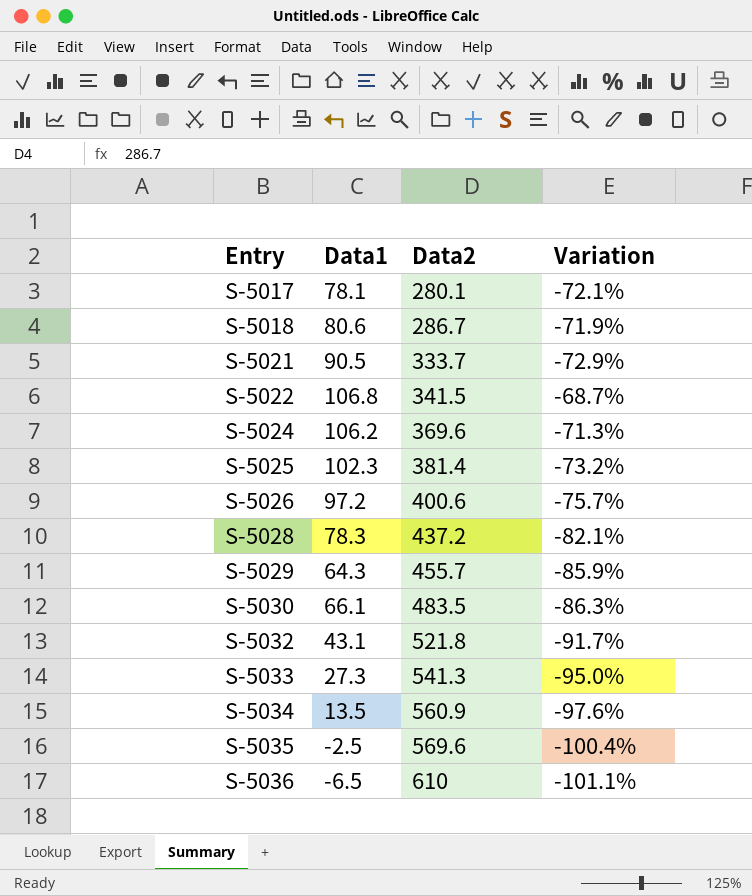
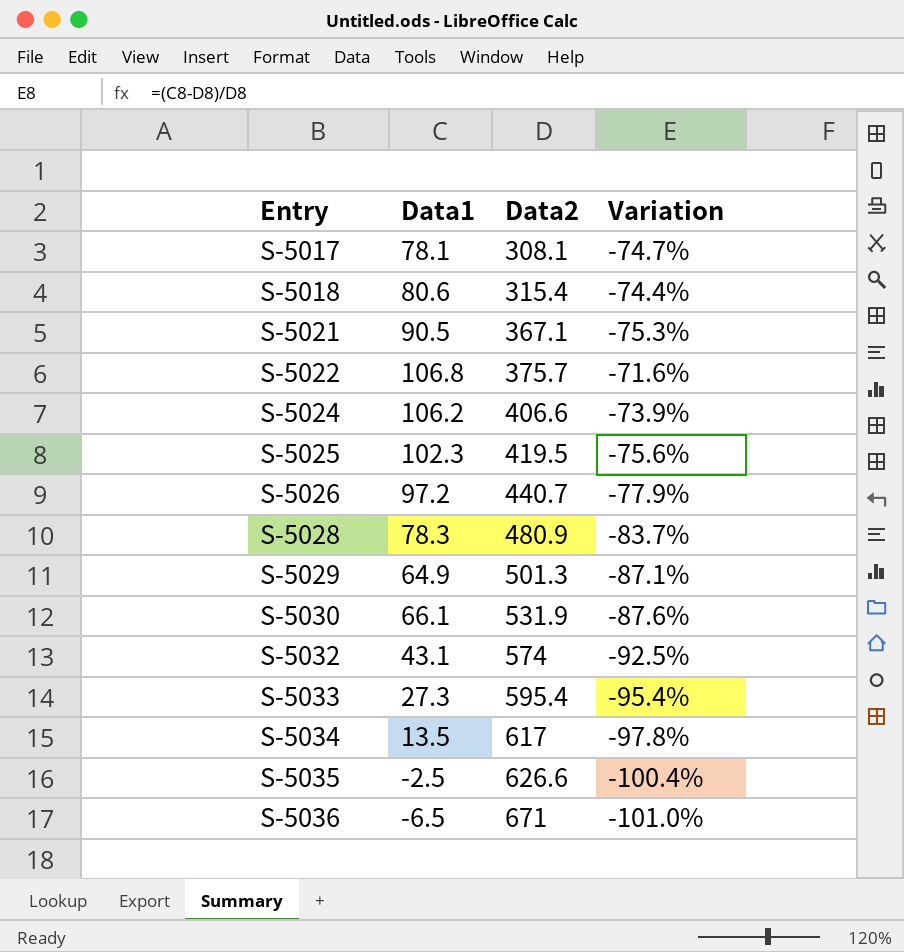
S-5017 | Data2: 280.1 -> 308.1
S-5017 | Variation: -72.1% -> -74.7%
S-5018 | Data2: 286.7 -> 315.4
S-5018 | Variation: -71.9% -> -74.4%
S-5021 | Data2: 333.7 -> 367.1
S-5021 | Variation: -72.9% -> -75.3%
S-5022 | Data2: 341.5 -> 375.7
S-5022 | Variation: -68.7% -> -71.6%
S-5024 | Data2: 369.6 -> 406.6
S-5024 | Variation: -71.3% -> -73.9%
S-5025 | Data2: 381.4 -> 419.5
S-5025 | Variation: -73.2% -> -75.6%
S-5026 | Data2: 400.6 -> 440.7
S-5026 | Variation: -75.7% -> -77.9%
S-5028 | Data2: 437.2 -> 480.9
S-5028 | Variation: -82.1% -> -83.7%
S-5029 | Data1: 64.3 -> 64.9
S-5029 | Data2: 455.7 -> 501.3
S-5029 | Variation: -85.9% -> -87.1%
S-5030 | Data2: 483.5 -> 531.9
S-5030 | Variation: -86.3% -> -87.6%
S-5032 | Data2: 521.8 -> 574
S-5032 | Variation: -91.7% -> -92.5%
S-5033 | Data2: 541.3 -> 595.4
S-5033 | Variation: -95.0% -> -95.4%
S-5034 | Data2: 560.9 -> 617
S-5034 | Variation: -97.6% -> -97.8%
S-5035 | Data2: 569.6 -> 626.6
S-5036 | Data2: 610 -> 671
S-5036 | Variation: -101.1% -> -101.0%

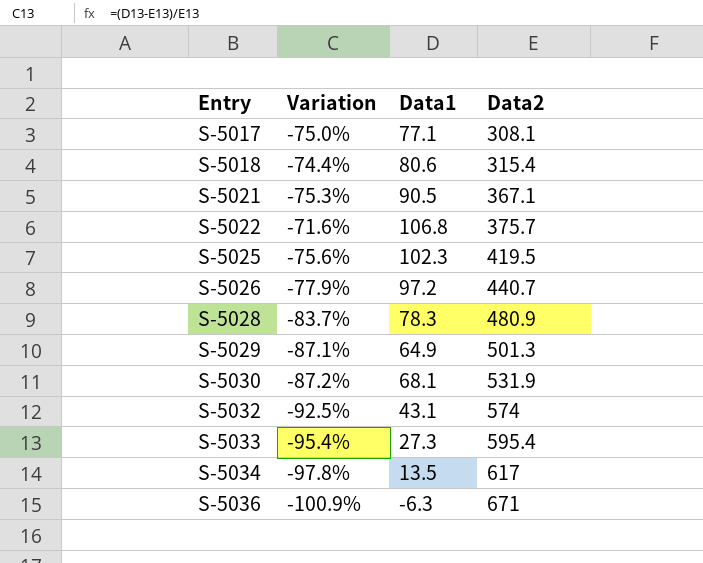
column Variation | position: 4 -> 2
row S-5024: 106.2 | 406.6 | -73.9% -> none
row S-5035: -2.5 | 626.6 | -100.4% -> none
S-5017 | Variation: -74.7% -> -75.0%
S-5017 | Data1: 78.1 -> 77.1
S-5030 | Variation: -87.6% -> -87.2%
S-5030 | Data1: 66.1 -> 68.1
S-5036 | Variation: -101.0% -> -100.9%
S-5036 | Data1: -6.5 -> -6.3

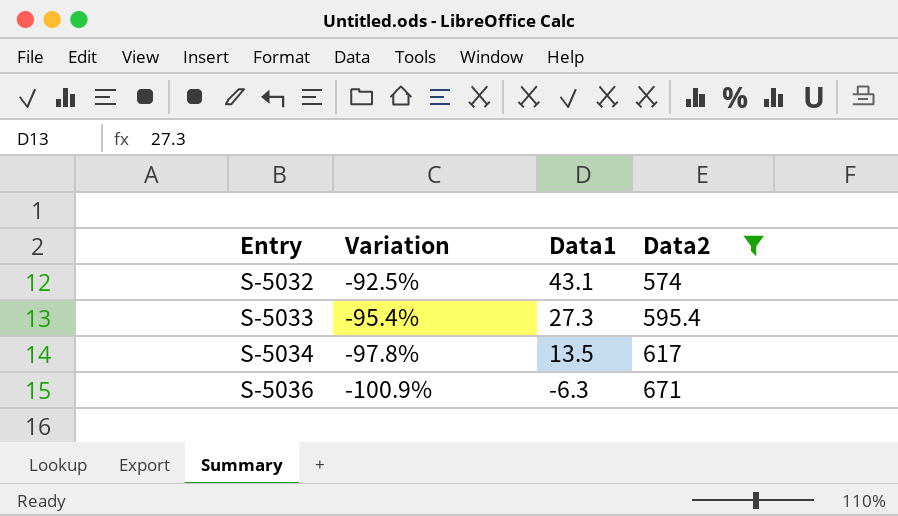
filter: none -> Data2 >= 574

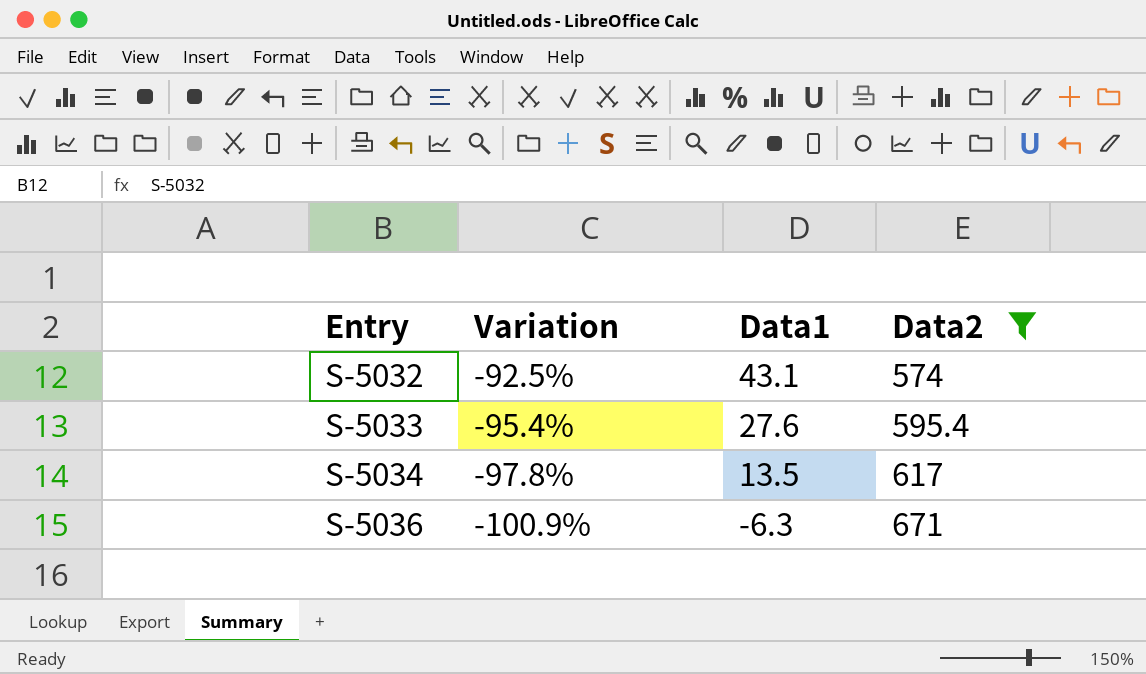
S-5033 | Data1: 27.3 -> 27.6

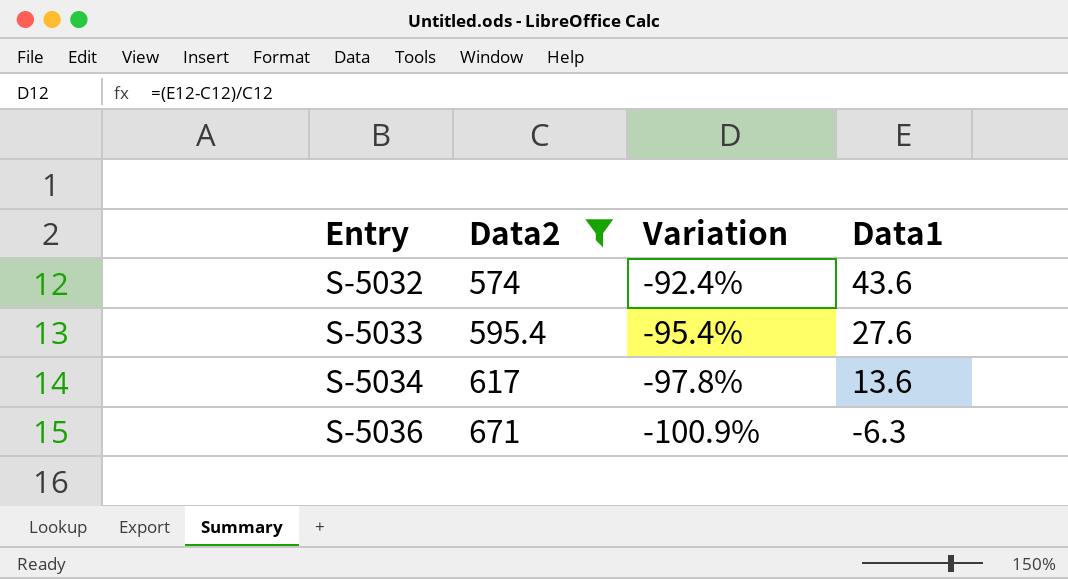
column Data2 | position: 4 -> 2
S-5032 | Variation: -92.5% -> -92.4%
S-5032 | Data1: 43.1 -> 43.6
S-5034 | Data1: 13.5 -> 13.6

